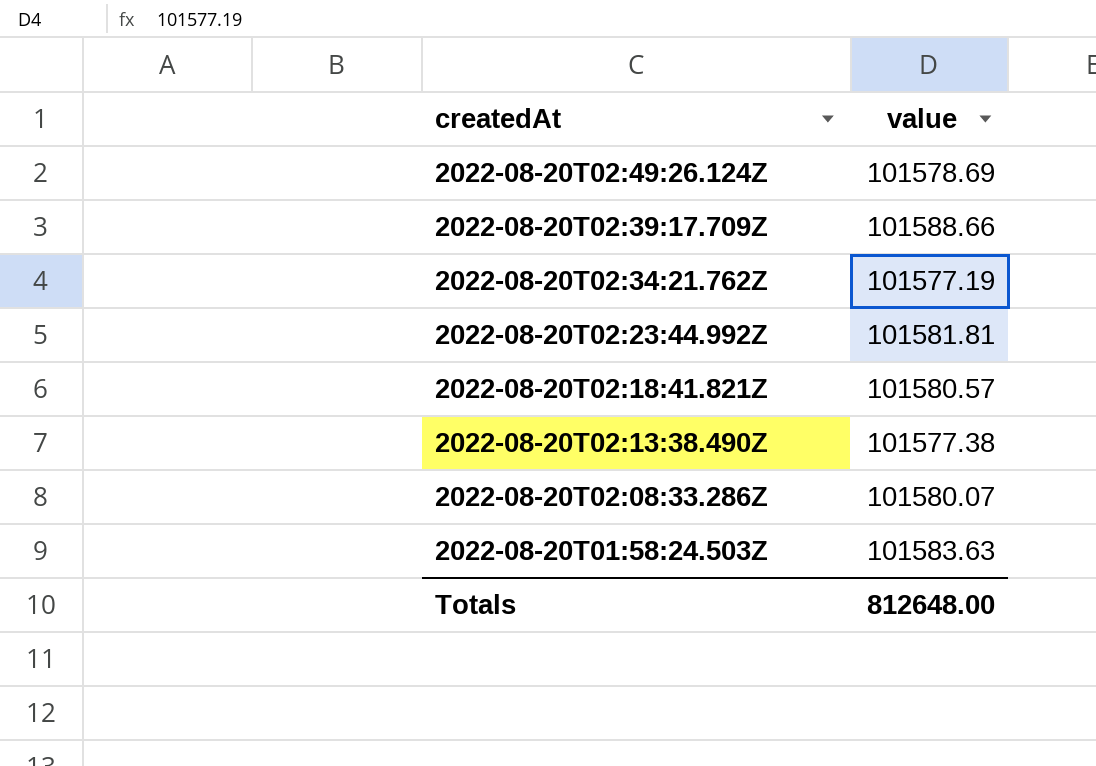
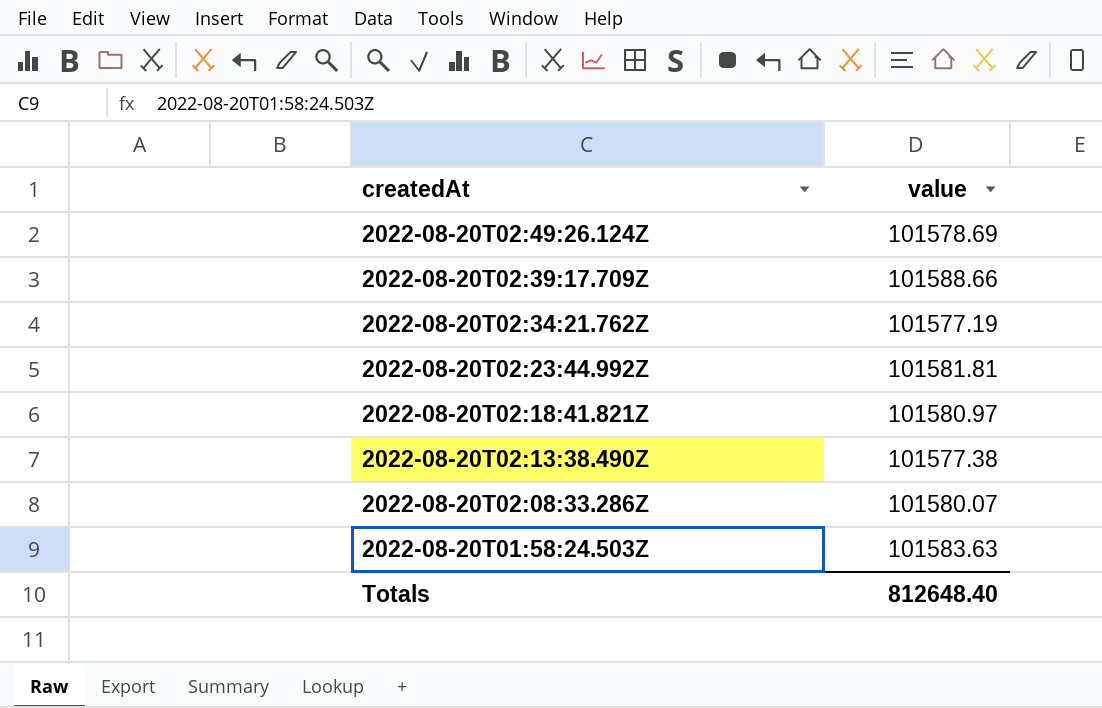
2022-08-20T02:18:41.821Z | value: 101580.57 -> 101580.97
Totals | value: 812648.00 -> 812648.40

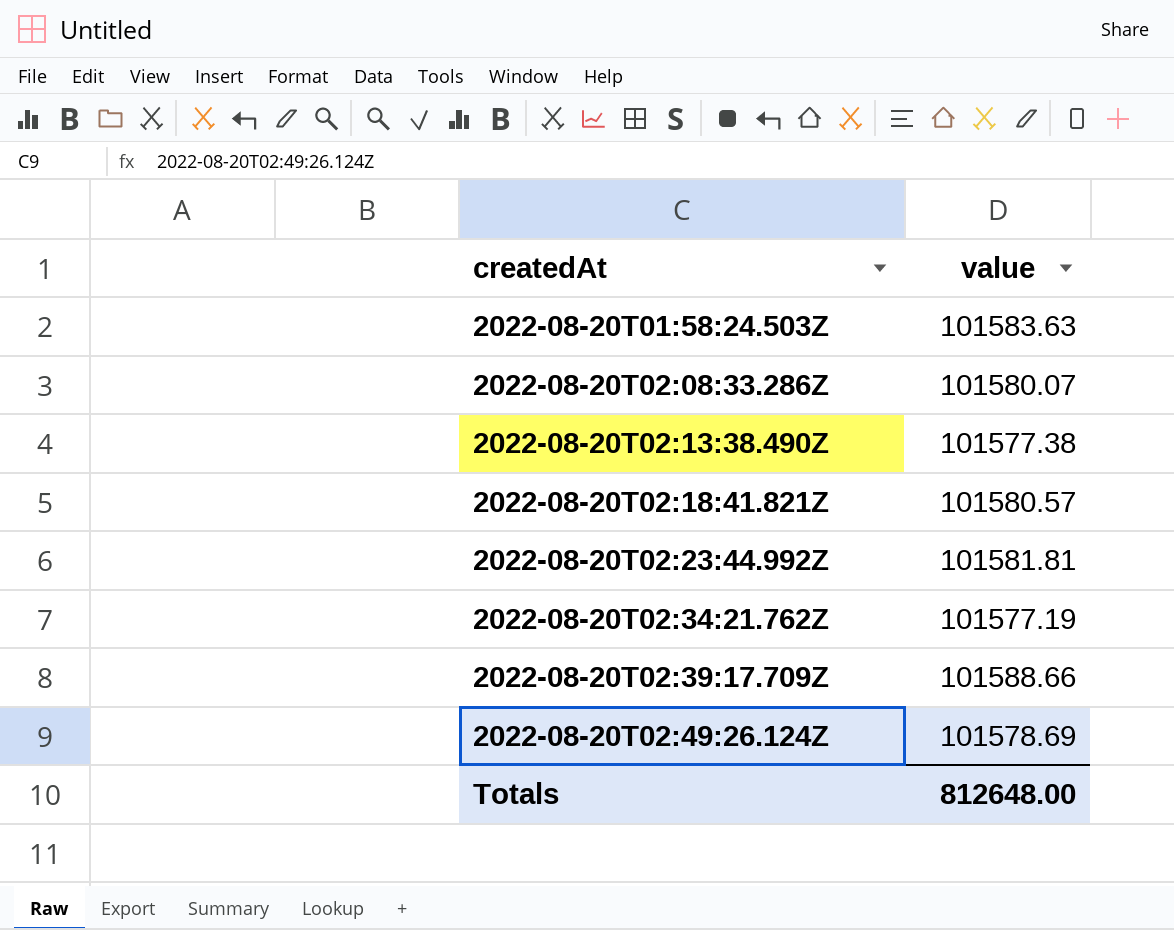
row order: createdAt descending -> createdAt ascending
2022-08-20T02:18:41.821Z | value: 101580.97 -> 101580.57
Totals | value: 812648.40 -> 812648.00

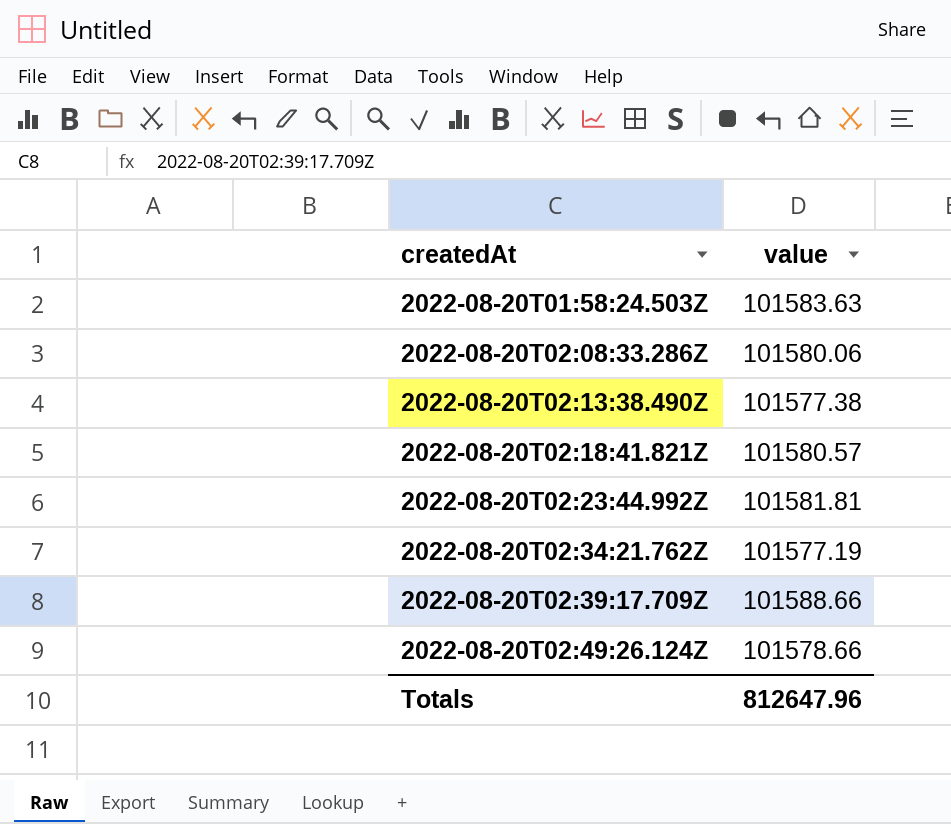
2022-08-20T02:08:33.286Z | value: 101580.07 -> 101580.06
2022-08-20T02:49:26.124Z | value: 101578.69 -> 101578.66
Totals | value: 812648.00 -> 812647.96

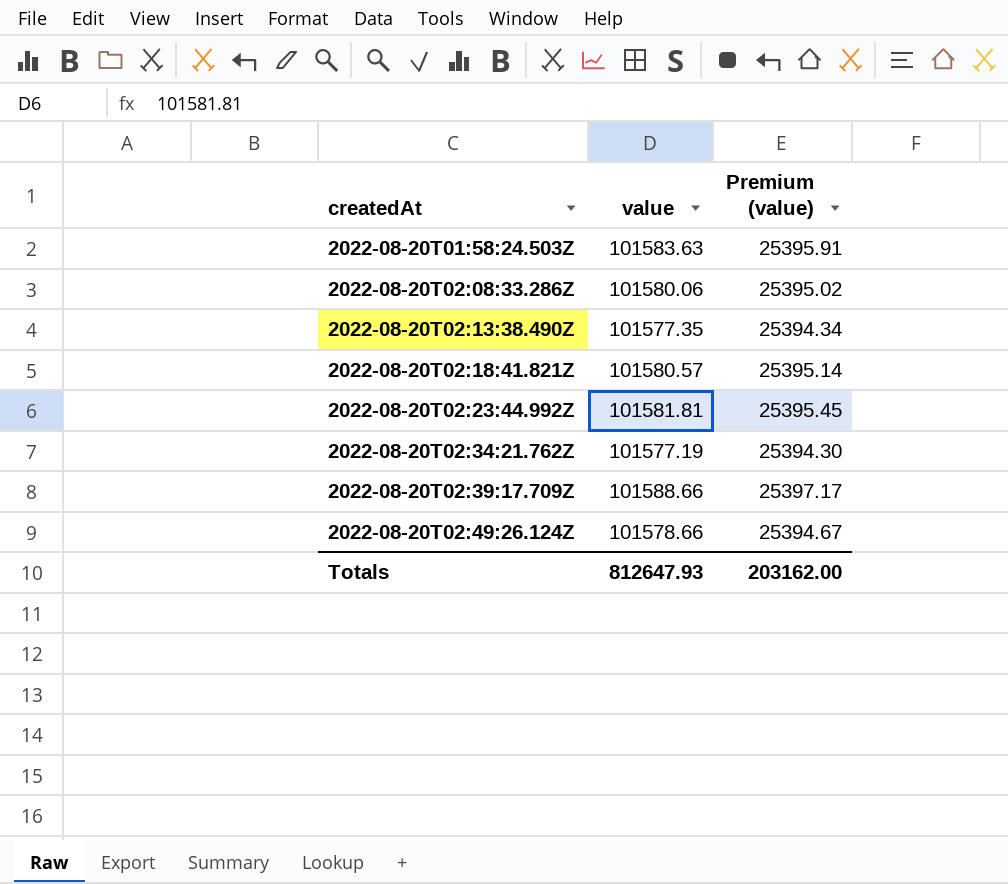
column Premium (value) | formula: none -> [value] * 0.25
2022-08-20T02:13:38.490Z | value: 101577.38 -> 101577.35
Totals | value: 812647.96 -> 812647.93

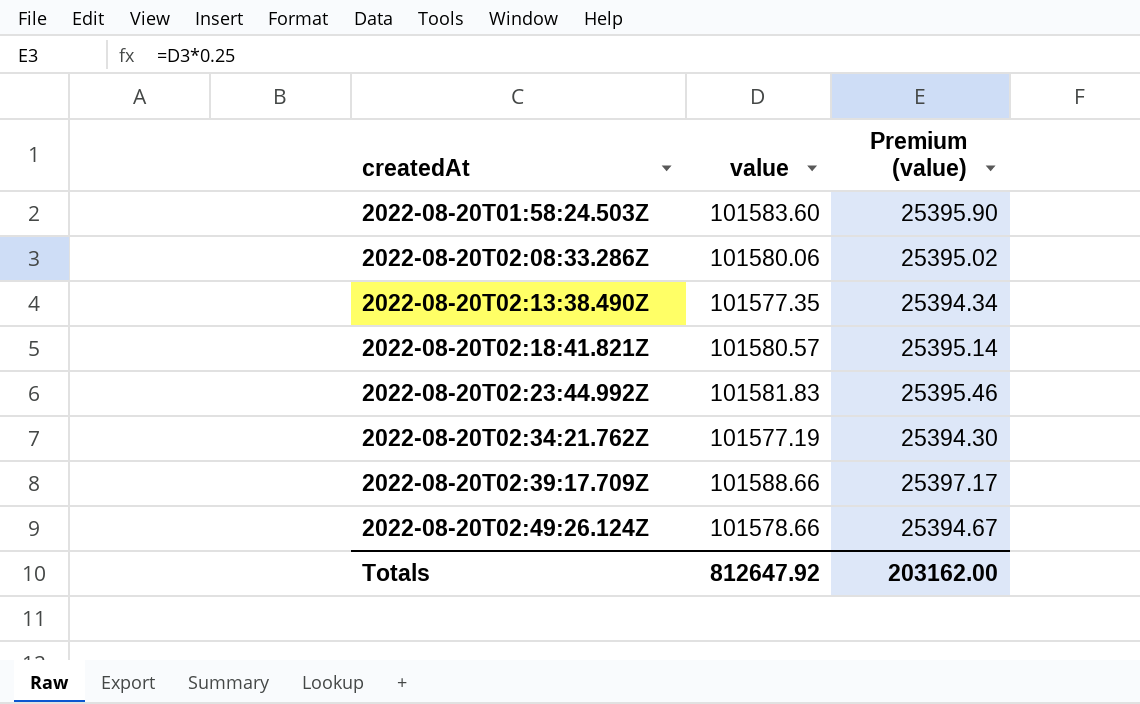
2022-08-20T01:58:24.503Z | value: 101583.63 -> 101583.60
2022-08-20T01:58:24.503Z | Premium (value): 25395.91 -> 25395.90
2022-08-20T02:23:44.992Z | value: 101581.81 -> 101581.83
2022-08-20T02:23:44.992Z | Premium (value): 25395.45 -> 25395.46
Totals | value: 812647.93 -> 812647.92

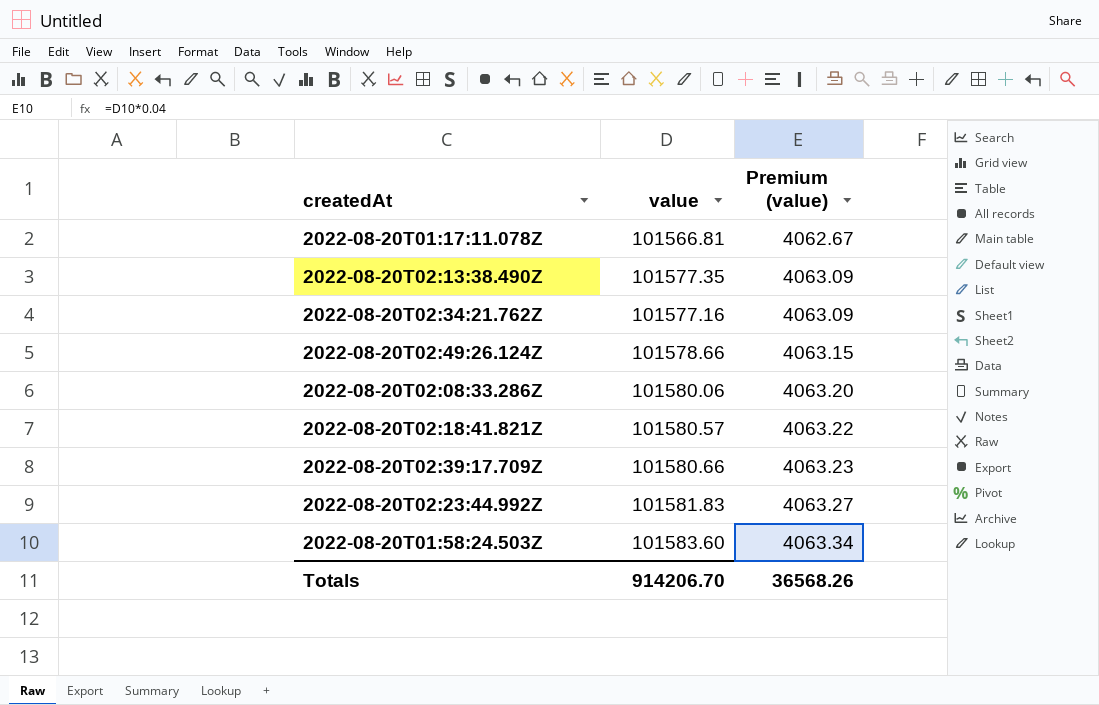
row order: createdAt ascending -> Premium (value) ascending
column Premium (value) | formula: [value] * 0.25 -> [value] * 0.04
row 2022-08-20T01:17:11.078Z: none -> 101566.81 | 4062.67
2022-08-20T02:34:21.762Z | value: 101577.19 -> 101577.16
2022-08-20T02:39:17.709Z | value: 101588.66 -> 101580.66
Totals | value: 812647.92 -> 914206.70
Totals | Premium (value): 203162.00 -> 36568.26

